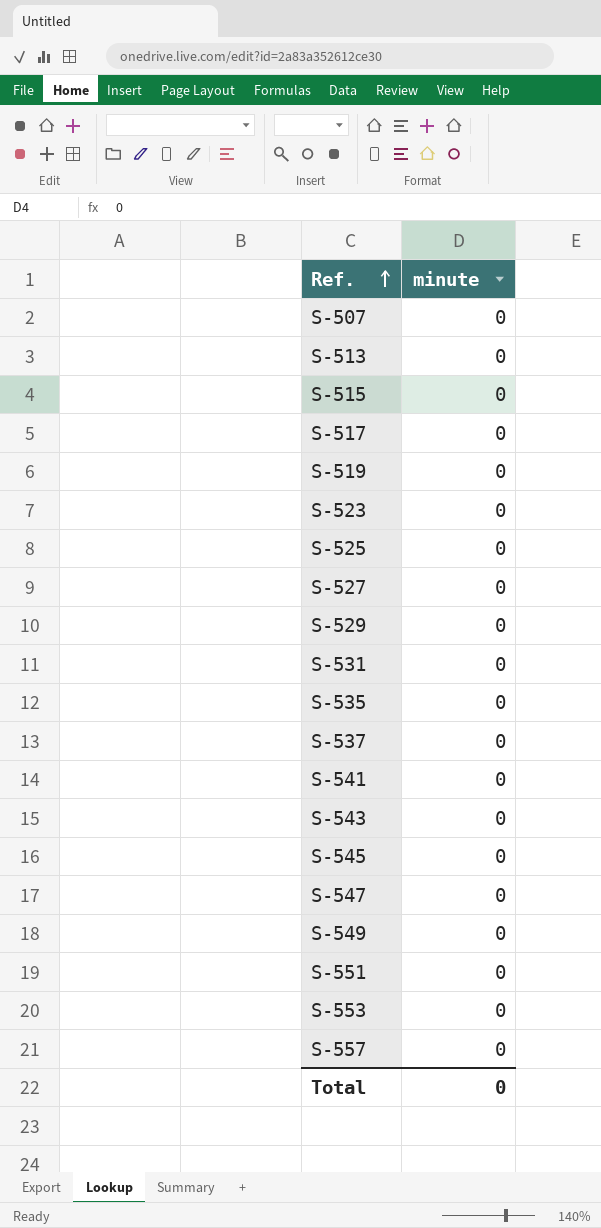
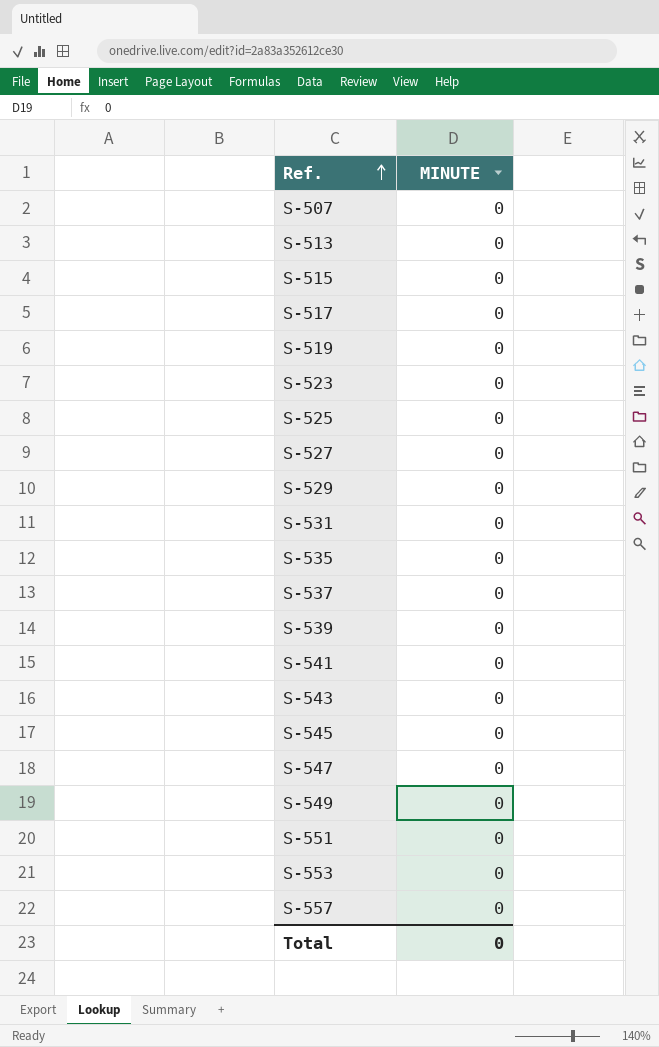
column name: minute -> MINUTE
row S-539: none -> 0

